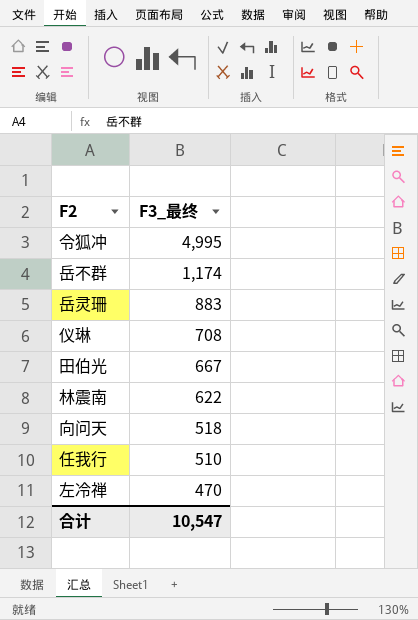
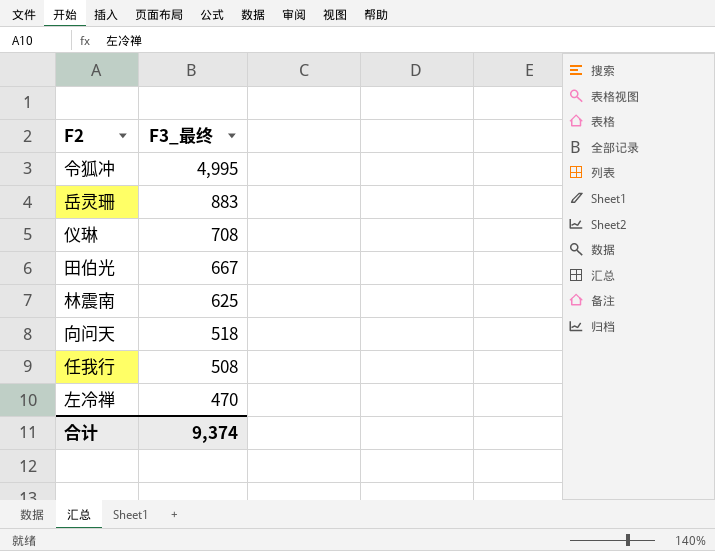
row 岳不群: 1,174 -> none
林震南 | F3_最终: 622 -> 625
任我行 | F3_最终: 510 -> 508
合计 | F3_最终: 10,547 -> 9,374

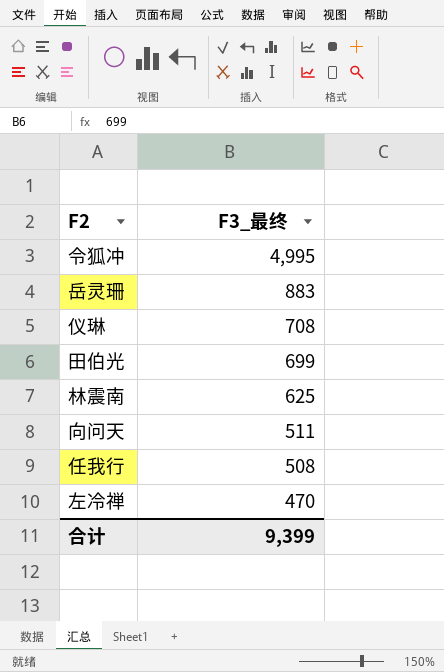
田伯光 | F3_最终: 667 -> 699
向问天 | F3_最终: 518 -> 511
合计 | F3_最终: 9,374 -> 9,399

